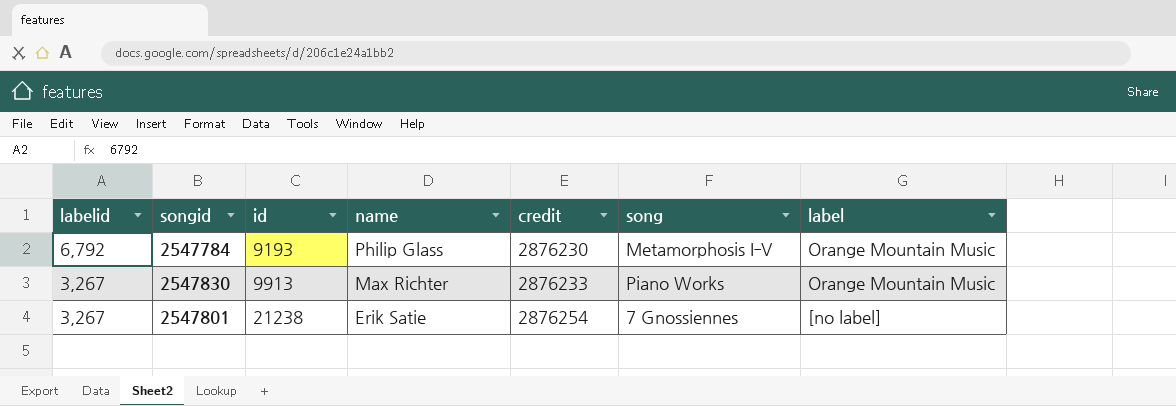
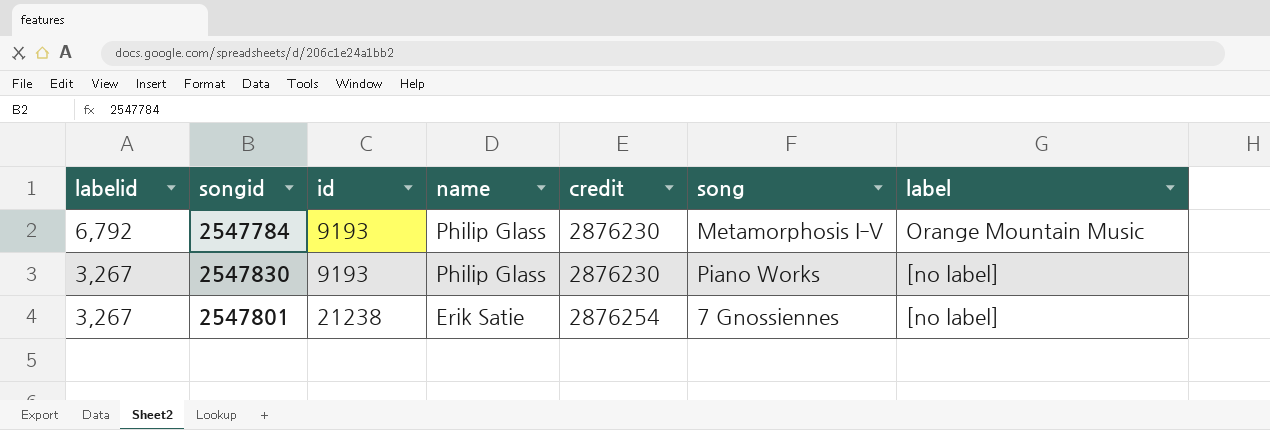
2547830 | id: 9913 -> 9193
2547830 | name: Max Richter -> Philip Glass
2547830 | credit: 2876233 -> 2876230
2547830 | label: Orange Mountain Music -> [no label]

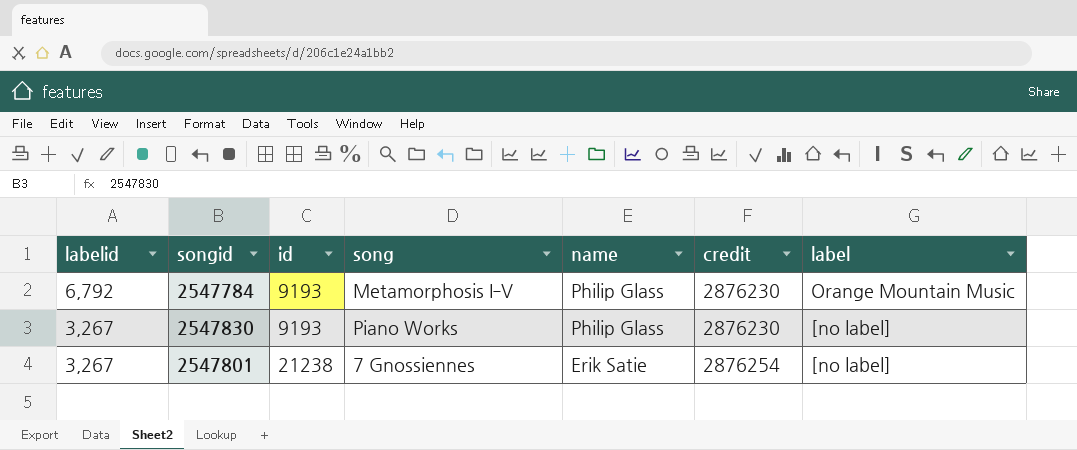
column song | position: 6 -> 4

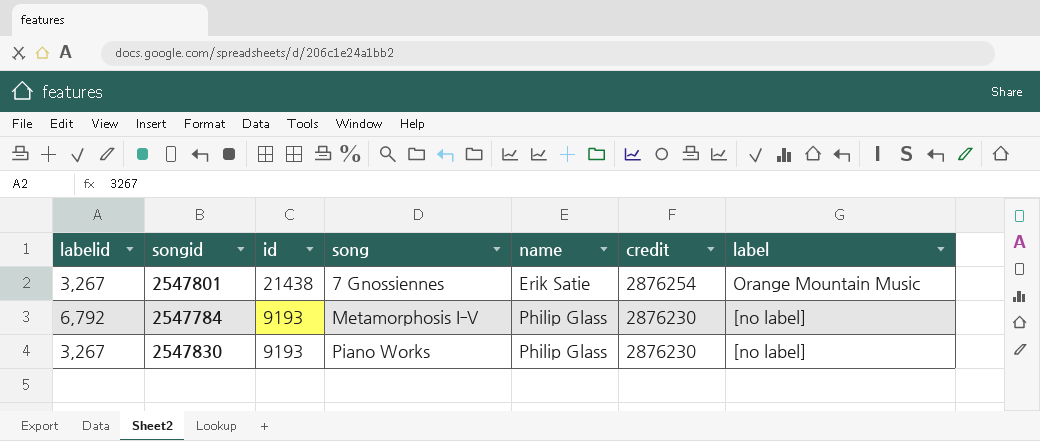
row order: labelid descending -> id descending
2547801 | id: 21238 -> 21438
2547801 | label: [no label] -> Orange Mountain Music
2547784 | label: Orange Mountain Music -> [no label]

